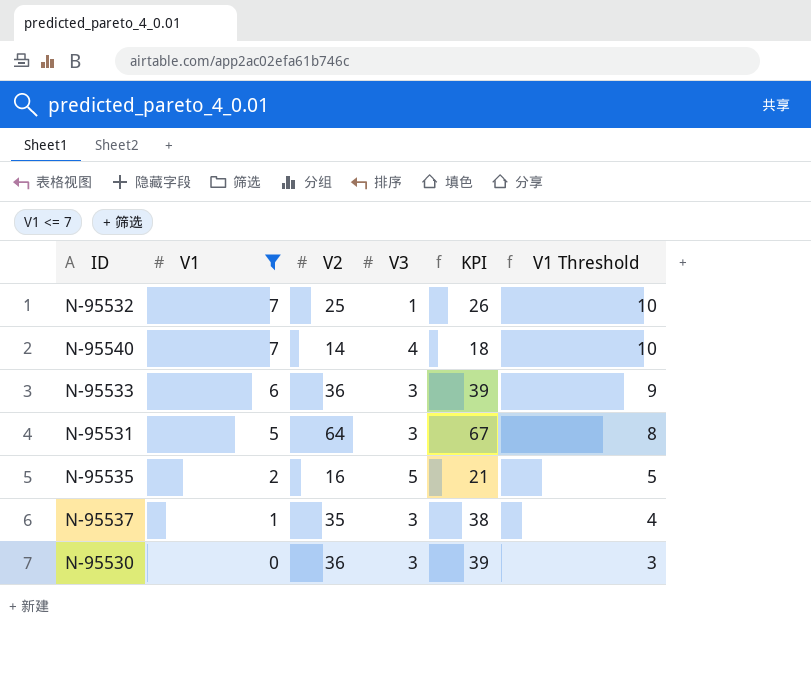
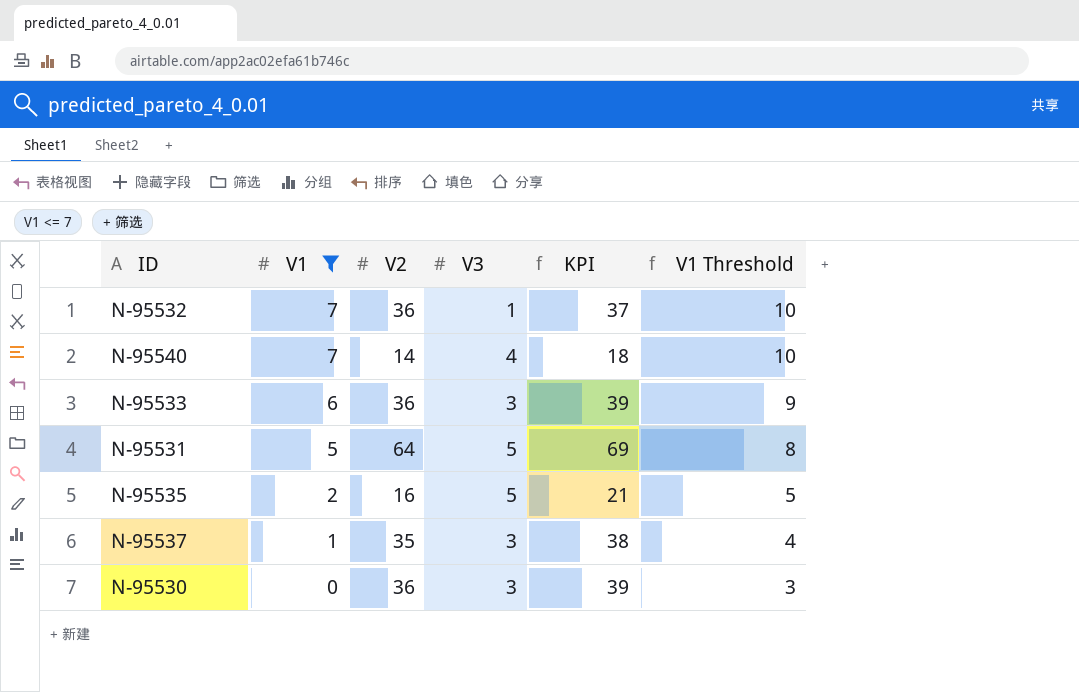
N-95532 | V2: 25 -> 36
N-95532 | KPI: 26 -> 37
N-95531 | V3: 3 -> 5
N-95531 | KPI: 67 -> 69

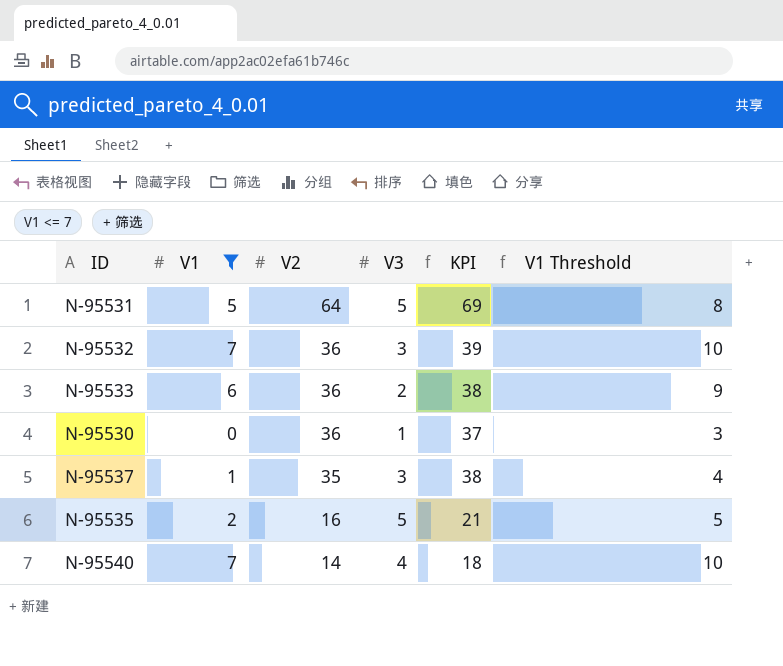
row order: V1 descending -> V2 descending
N-95532 | V3: 1 -> 3
N-95532 | KPI: 37 -> 39
N-95533 | V3: 3 -> 2
N-95533 | KPI: 39 -> 38
N-95530 | V3: 3 -> 1
N-95530 | KPI: 39 -> 37

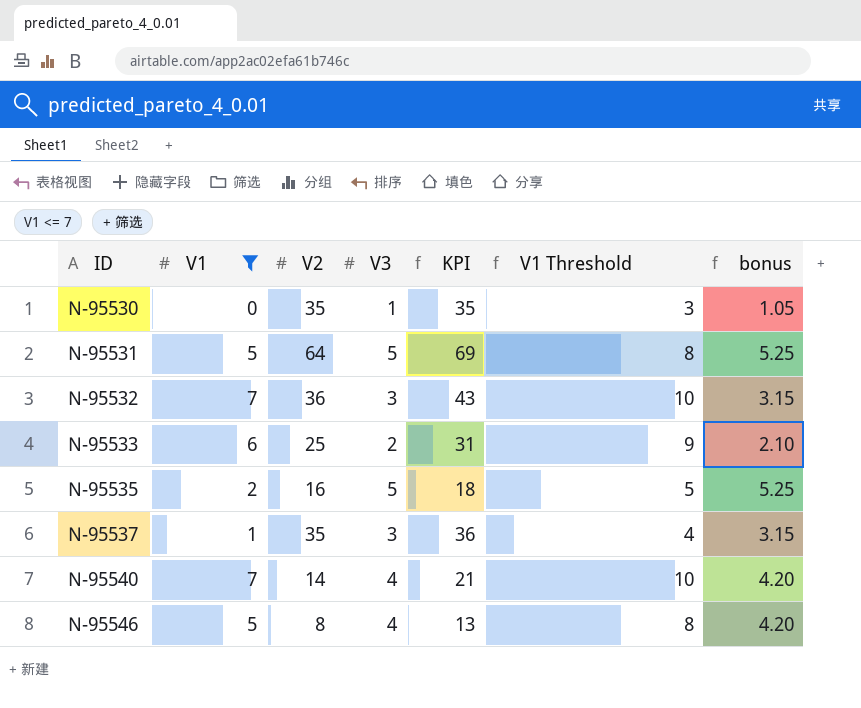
row order: V2 descending -> ID ascending
column KPI | formula: [V2] + [V3] -> [V1] + [V2]
column bonus | formula: none -> [V3] * 1.05
N-95530 | V2: 36 -> 35
N-95533 | V2: 36 -> 25
row N-95546: none -> 5 | 8 | 4 | 13 | 8 | 4.20

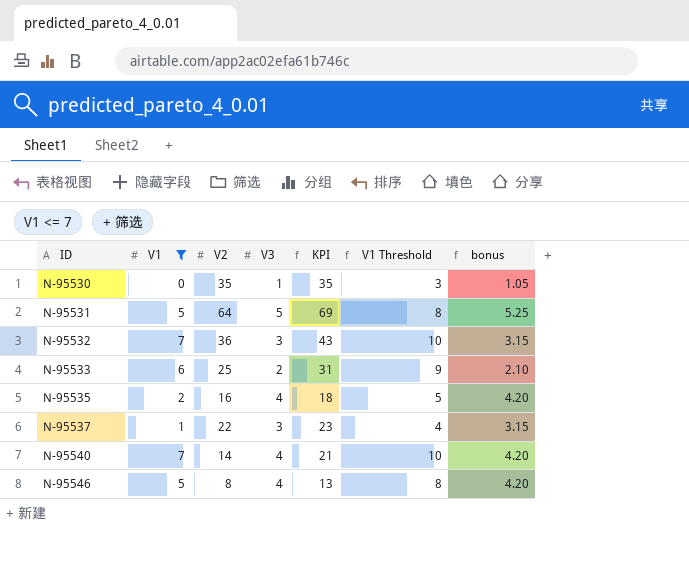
N-95535 | V3: 5 -> 4
N-95535 | bonus: 5.25 -> 4.20
N-95537 | V2: 35 -> 22
N-95537 | KPI: 36 -> 23

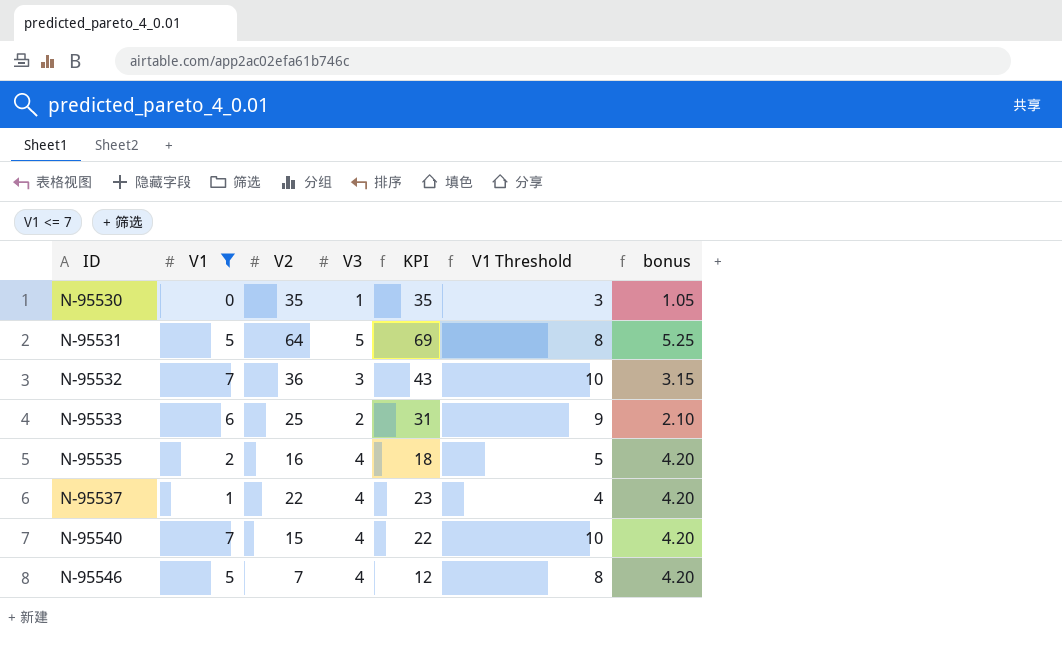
N-95537 | V3: 3 -> 4
N-95537 | bonus: 3.15 -> 4.20
N-95540 | V2: 14 -> 15
N-95540 | KPI: 21 -> 22
N-95546 | V2: 8 -> 7
N-95546 | KPI: 13 -> 12

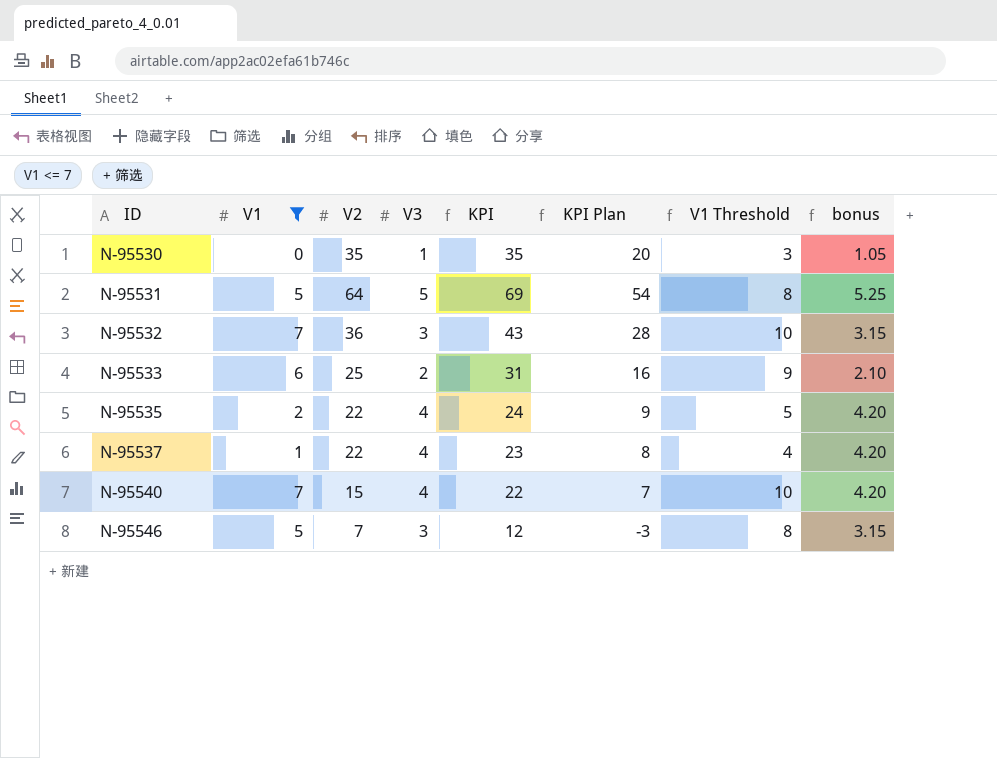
column KPI Plan | formula: none -> [KPI] - 15
N-95535 | V2: 16 -> 22
N-95535 | KPI: 18 -> 24
N-95546 | V3: 4 -> 3
N-95546 | bonus: 4.20 -> 3.15

